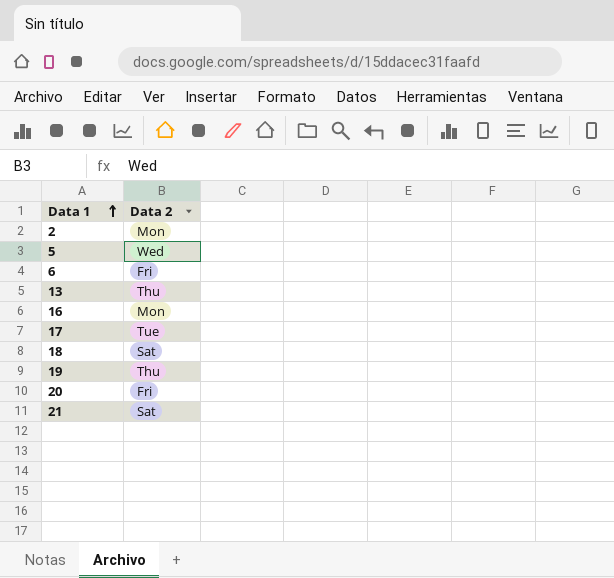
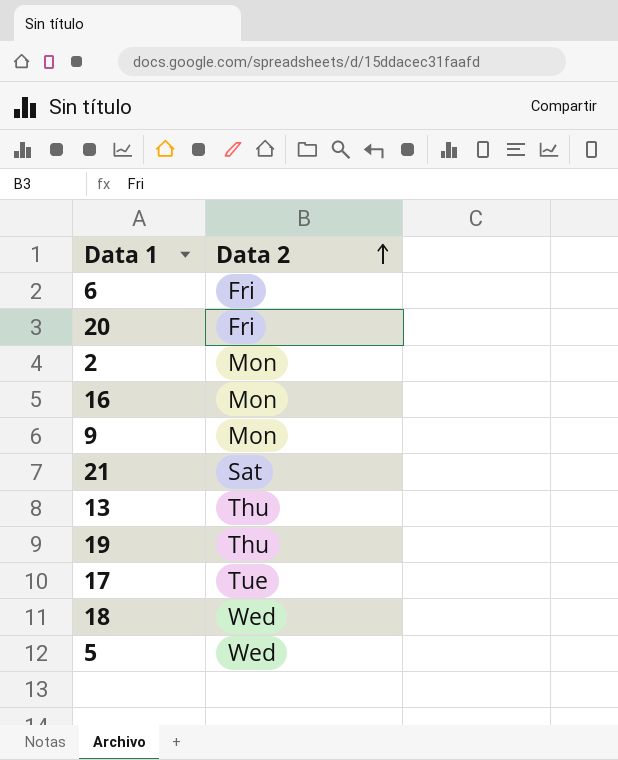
row order: Data 1 ascending -> Data 2 ascending
row 9: none -> Mon
18 | Data 2: Sat -> Wed

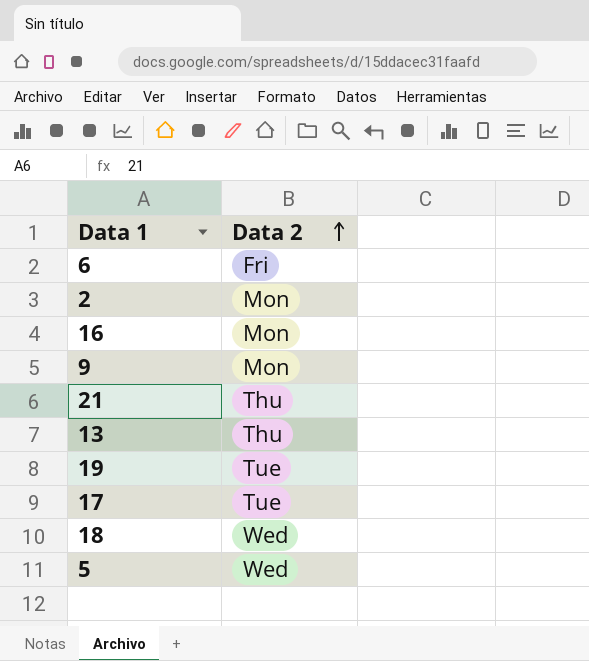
row 20: Fri -> none
21 | Data 2: Sat -> Thu
19 | Data 2: Thu -> Tue

